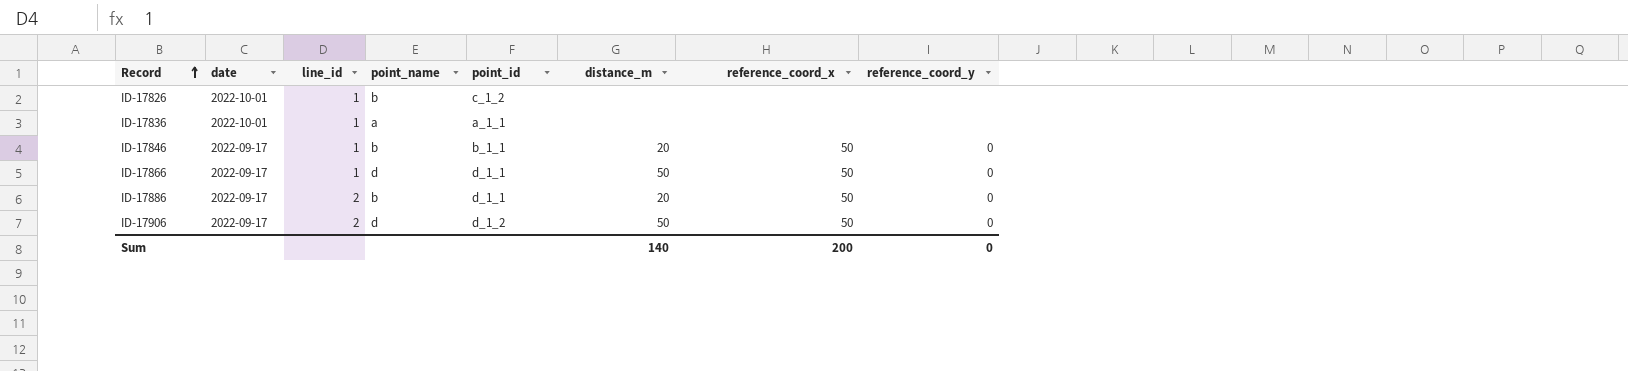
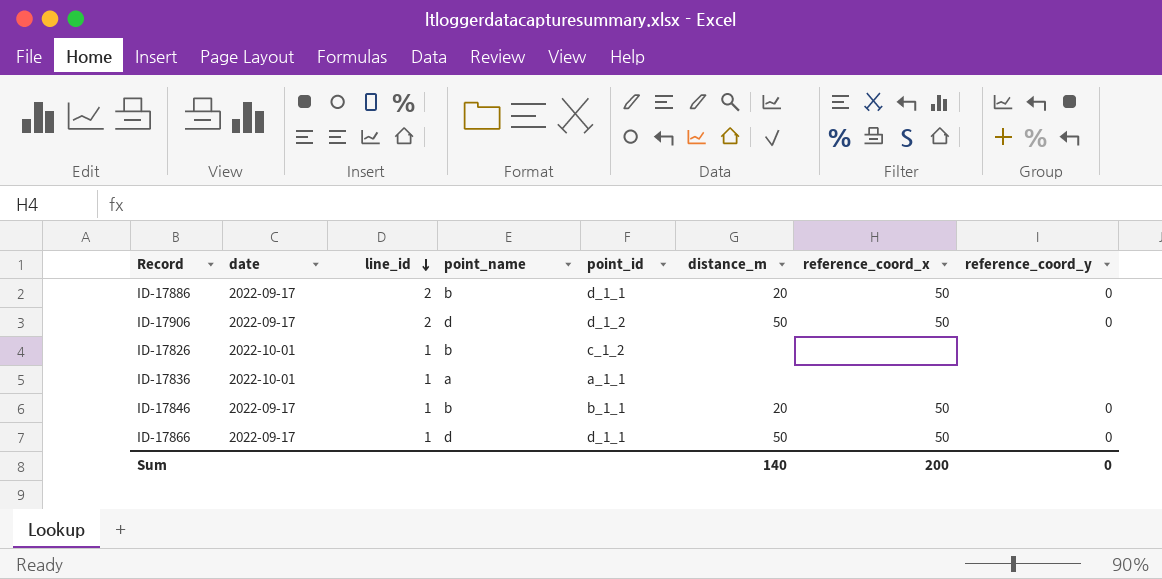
row order: Record ascending -> line_id descending

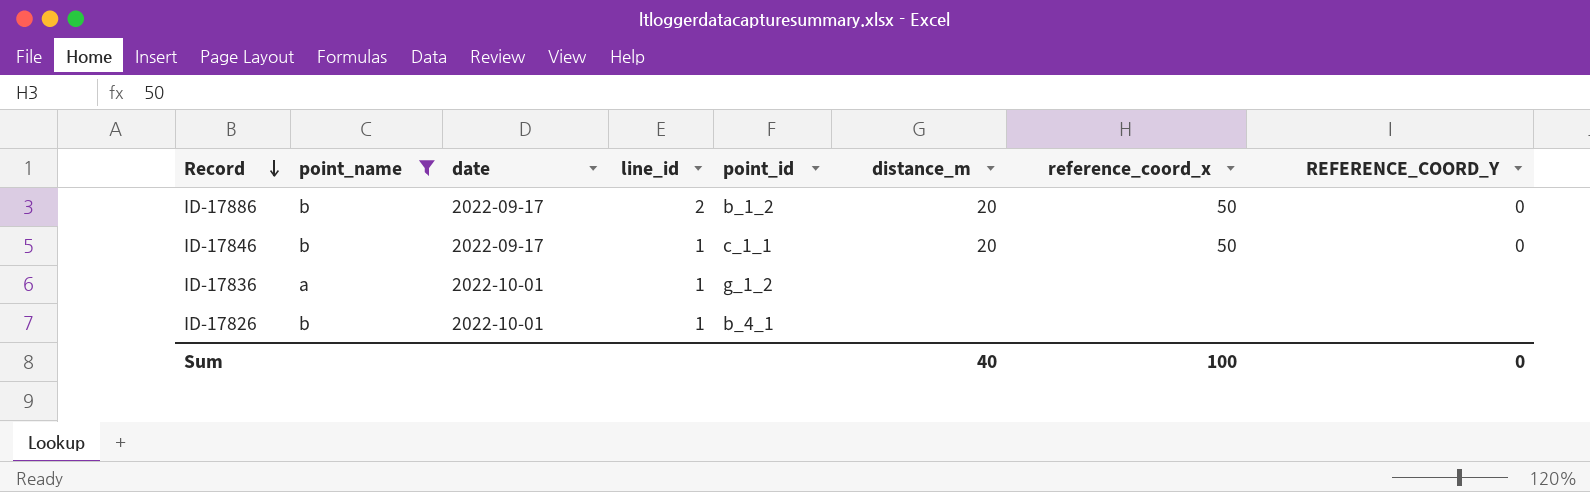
filter: none -> point_name != d
row order: line_id descending -> Record descending
column point_name | position: 4 -> 2
column name: reference_coord_y -> REFERENCE_COORD_Y
ID-17886 | point_id: d_1_1 -> b_1_2
ID-17846 | point_id: b_1_1 -> c_1_1
ID-17836 | point_id: a_1_1 -> g_1_2
ID-17826 | point_id: c_1_2 -> b_4_1
Sum | distance_m: 140 -> 40
Sum | reference_coord_x: 200 -> 100

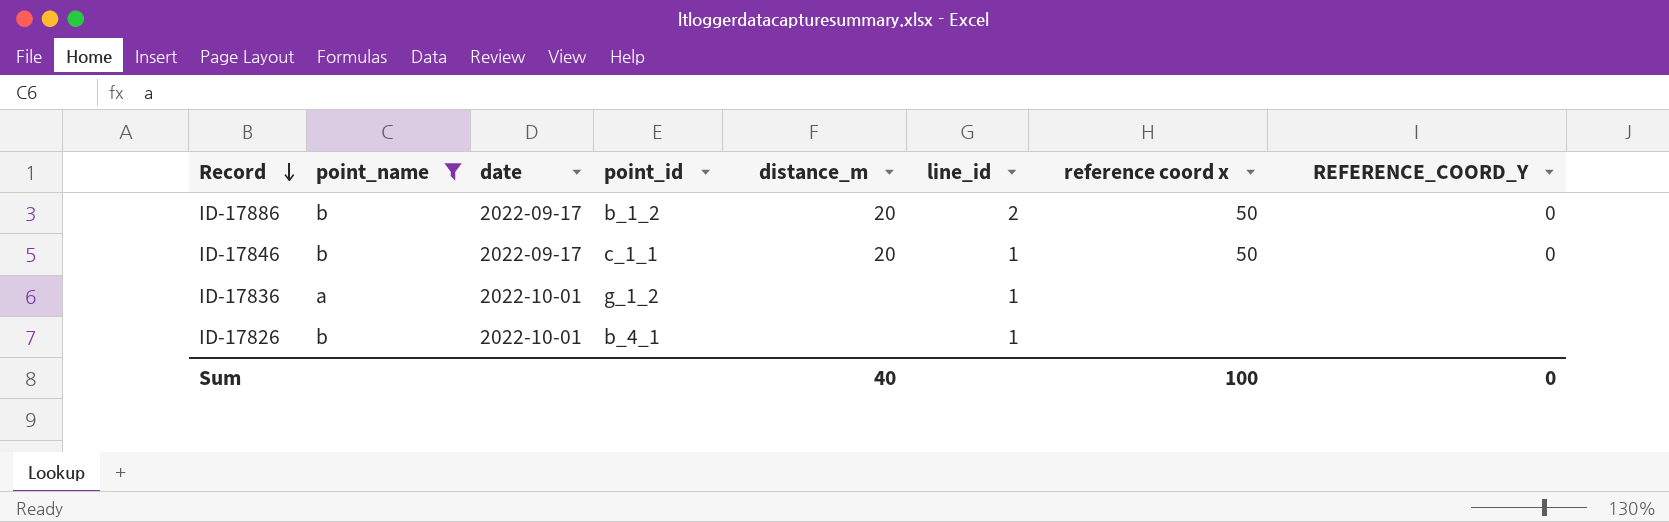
column line_id | position: 4 -> 6
column name: reference_coord_x -> reference coord x

